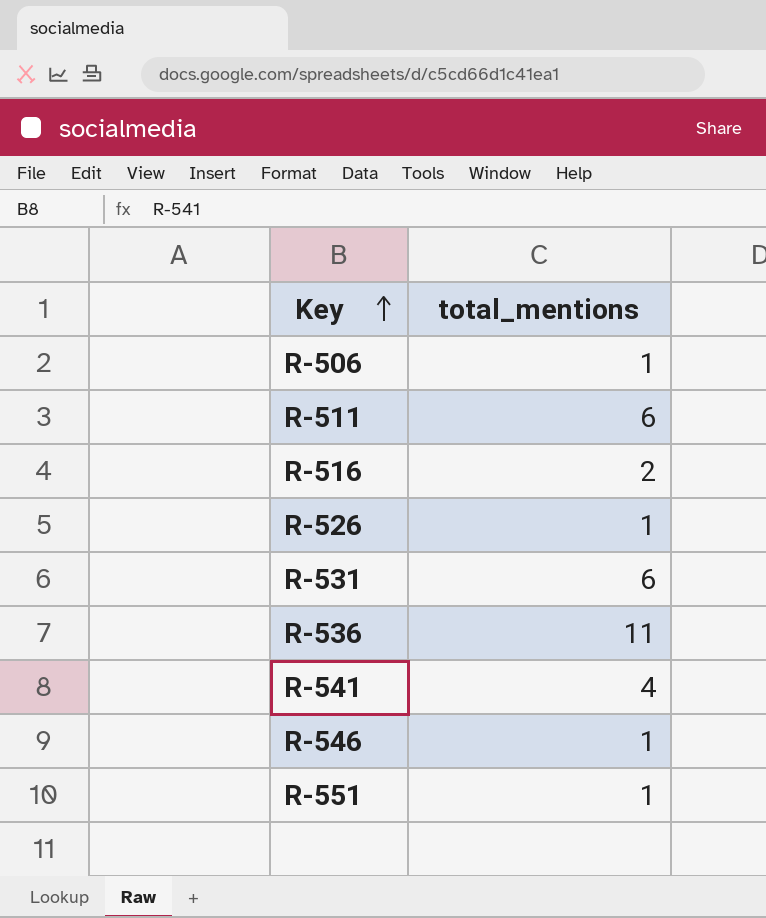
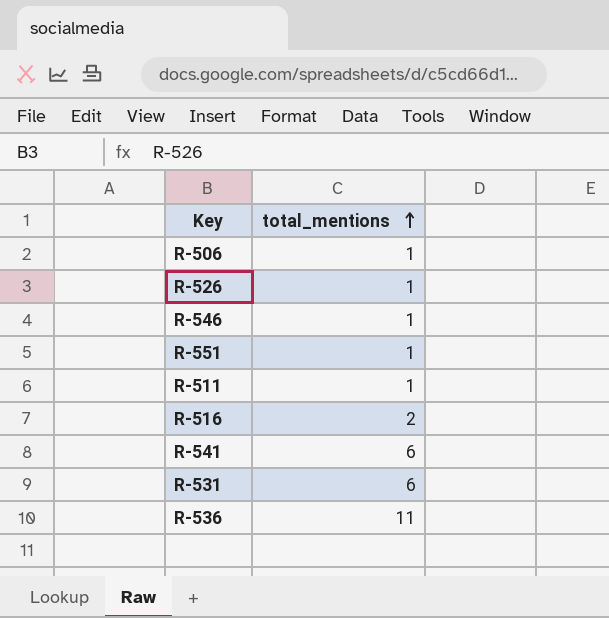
row order: Key ascending -> total_mentions ascending
R-511 | total_mentions: 6 -> 1
R-541 | total_mentions: 4 -> 6

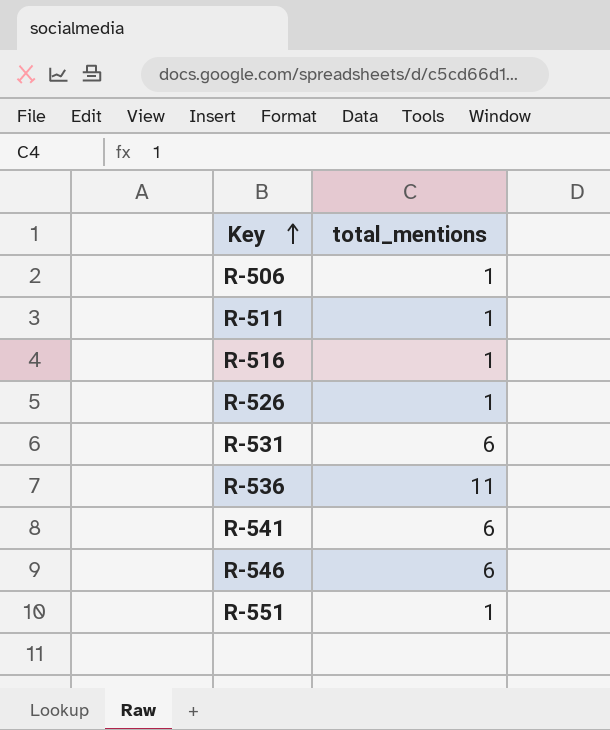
row order: total_mentions ascending -> Key ascending
R-516 | total_mentions: 2 -> 1
R-546 | total_mentions: 1 -> 6

